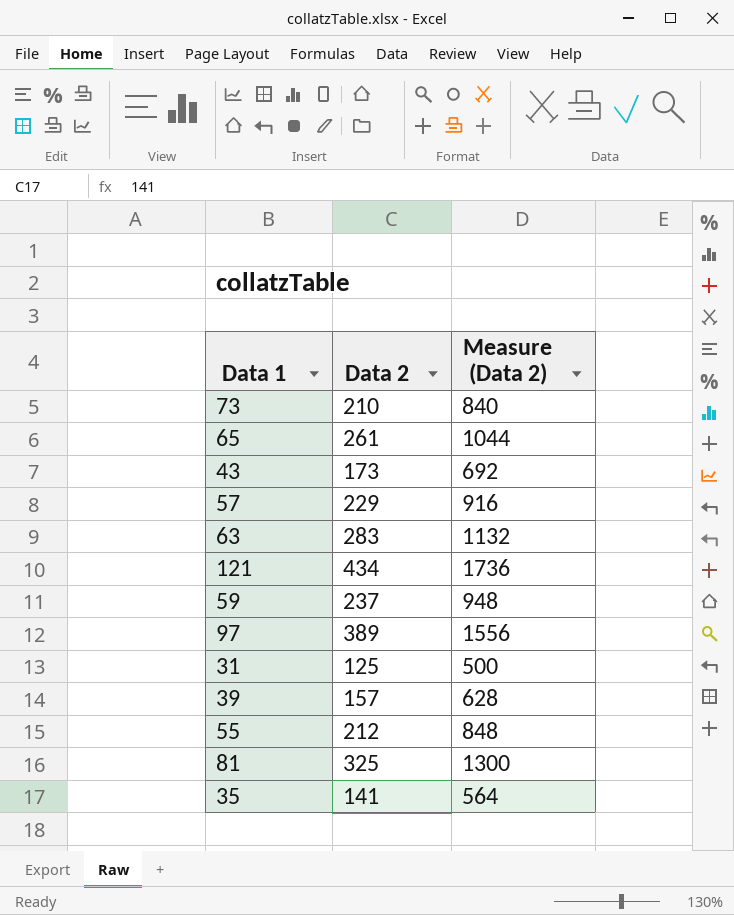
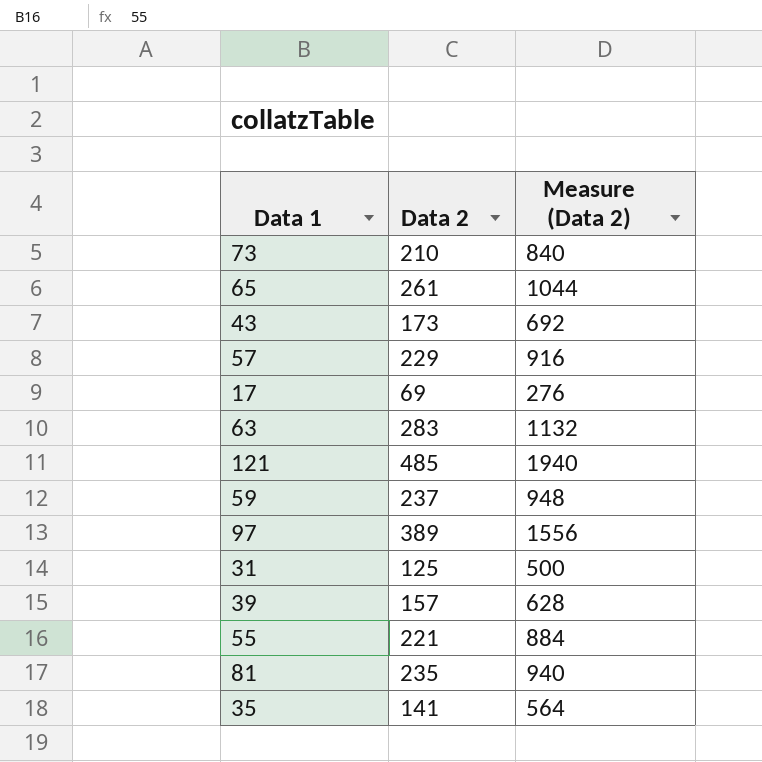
row 17: none -> 69 | 276
121 | Data 2: 434 -> 485
121 | Measure (Data 2): 1736 -> 1940
55 | Data 2: 212 -> 221
55 | Measure (Data 2): 848 -> 884
81 | Data 2: 325 -> 235
81 | Measure (Data 2): 1300 -> 940

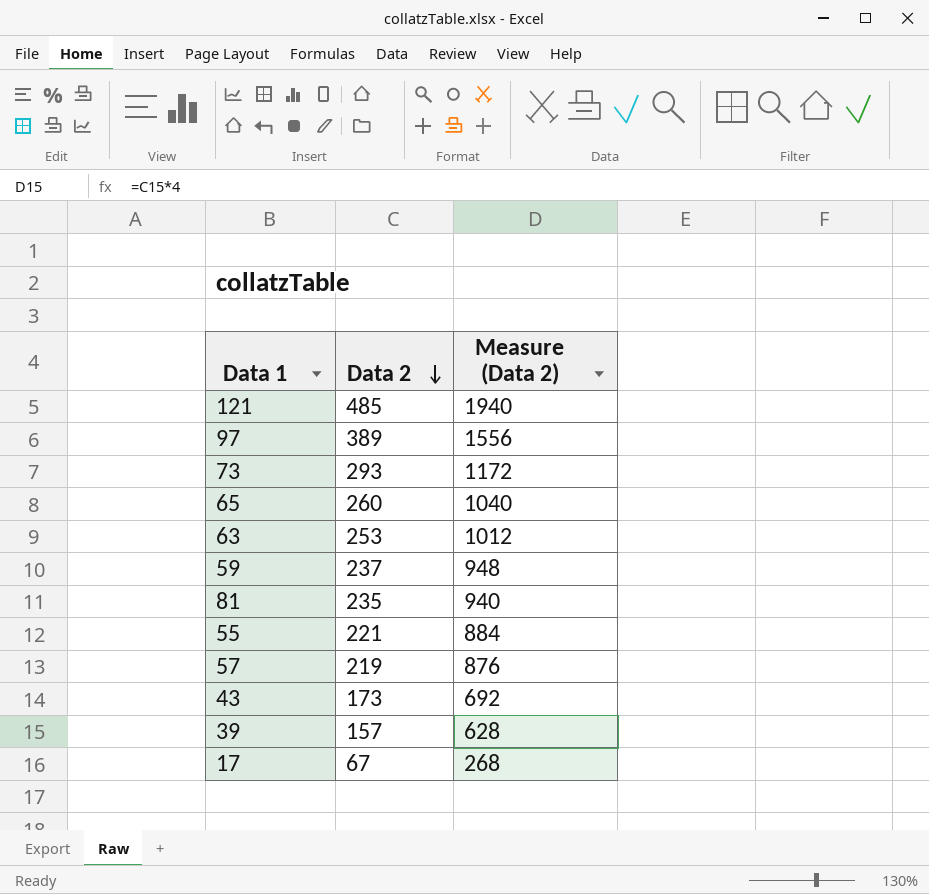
row order: none -> Data 2 descending
row 31: 125 | 500 -> none
row 35: 141 | 564 -> none
73 | Data 2: 210 -> 293
73 | Measure (Data 2): 840 -> 1172
65 | Data 2: 261 -> 260
65 | Measure (Data 2): 1044 -> 1040
63 | Data 2: 283 -> 253
63 | Measure (Data 2): 1132 -> 1012
57 | Data 2: 229 -> 219
57 | Measure (Data 2): 916 -> 876
17 | Data 2: 69 -> 67
17 | Measure (Data 2): 276 -> 268

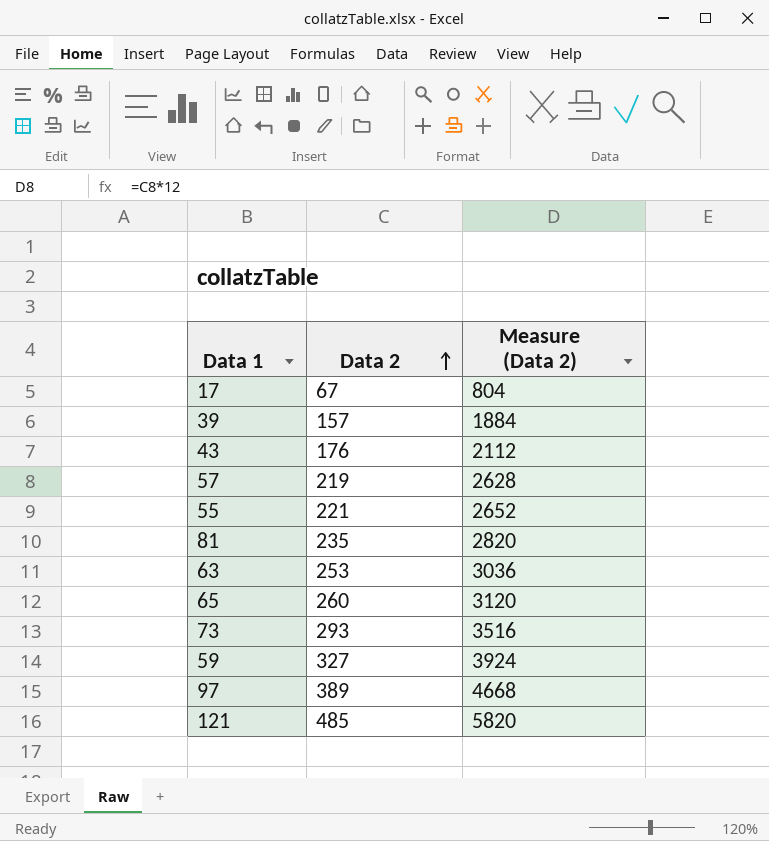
row order: Data 2 descending -> Data 2 ascending
column Measure (Data 2) | formula: [Data 2] * 4 -> [Data 2] * 12
43 | Data 2: 173 -> 176
59 | Data 2: 237 -> 327

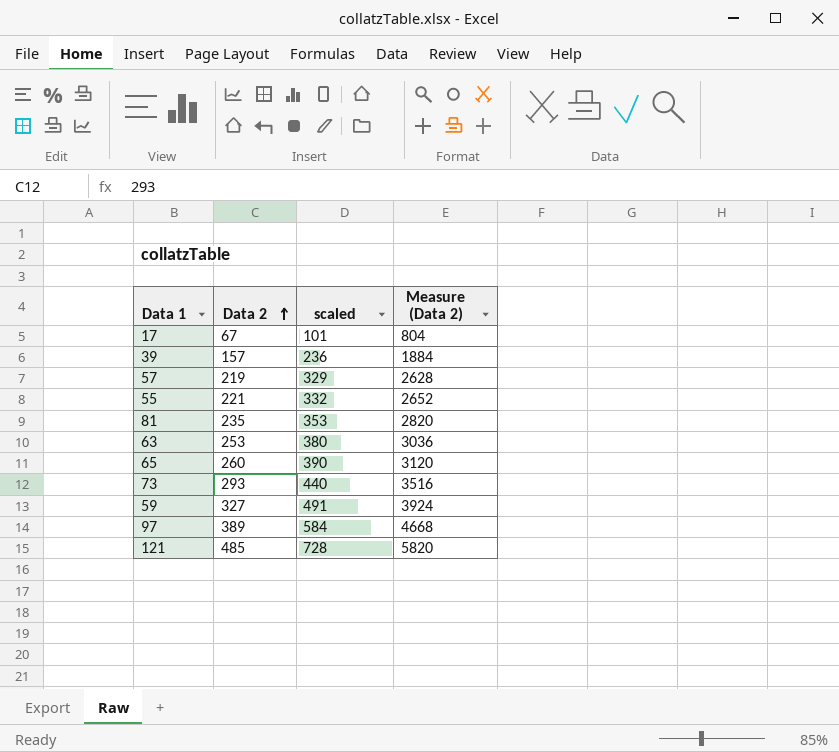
column scaled | formula: none -> [Data 2] * 1.5
row 43: 176 | 2112 -> none

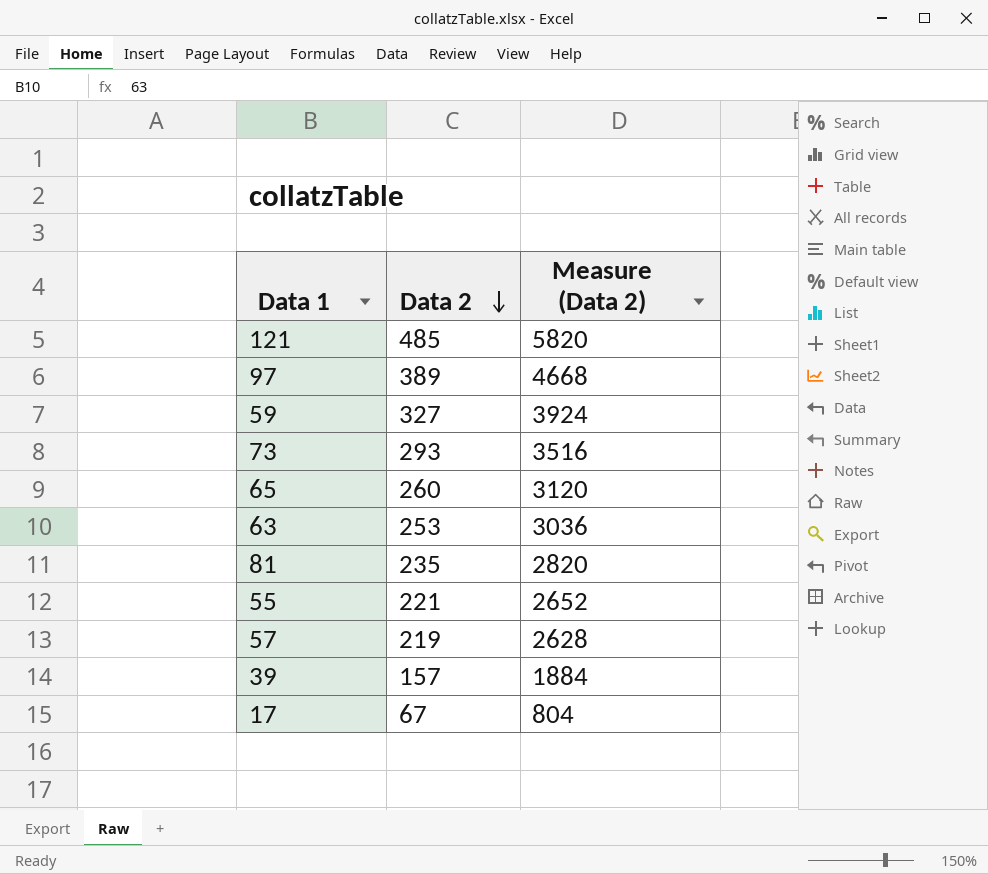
row order: Data 2 ascending -> Data 2 descending
column scaled | formula: [Data 2] * 1.5 -> none

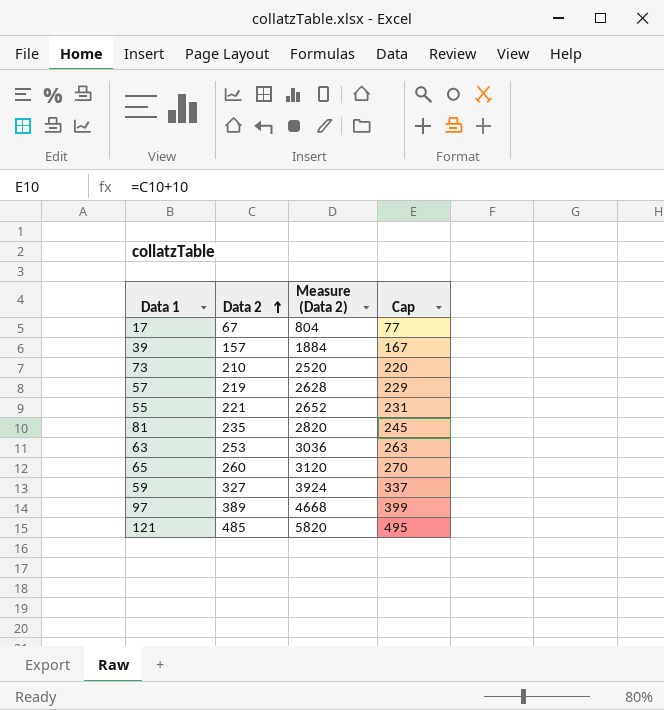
row order: Data 2 descending -> Data 2 ascending
column Cap | formula: none -> [Data 2] + 10
73 | Data 2: 293 -> 210
73 | Measure (Data 2): 3516 -> 2520

